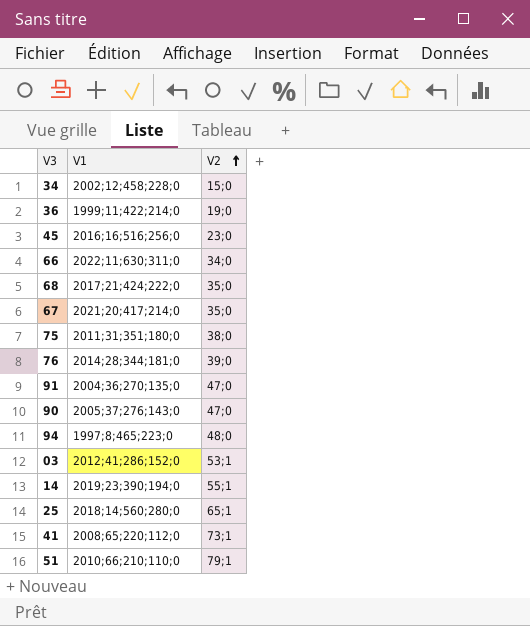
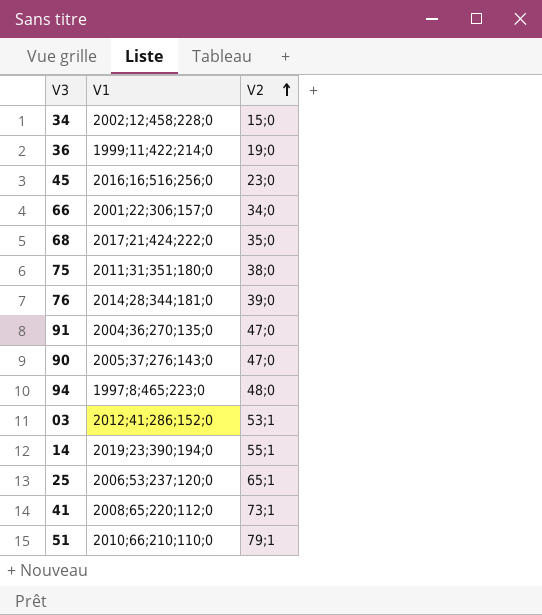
row 67: 2021;20;417;214;0 | 35;0 -> none
66 | V1: 2022;11;630;311;0 -> 2001;22;306;157;0
25 | V1: 2018;14;560;280;0 -> 2006;53;237;120;0

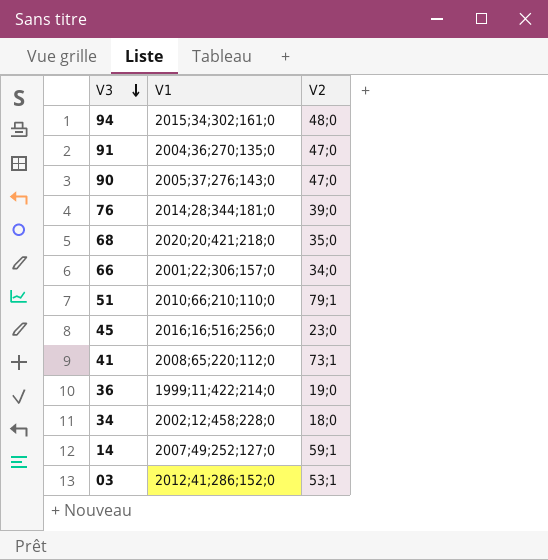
row order: V2 ascending -> V3 descending
row 75: 2011;31;351;180;0 | 38;0 -> none
row 25: 2006;53;237;120;0 | 65;1 -> none
94 | V1: 1997;8;465;223;0 -> 2015;34;302;161;0
68 | V1: 2017;21;424;222;0 -> 2020;20;421;218;0
34 | V2: 15;0 -> 18;0
14 | V1: 2019;23;390;194;0 -> 2007;49;252;127;0
14 | V2: 55;1 -> 59;1

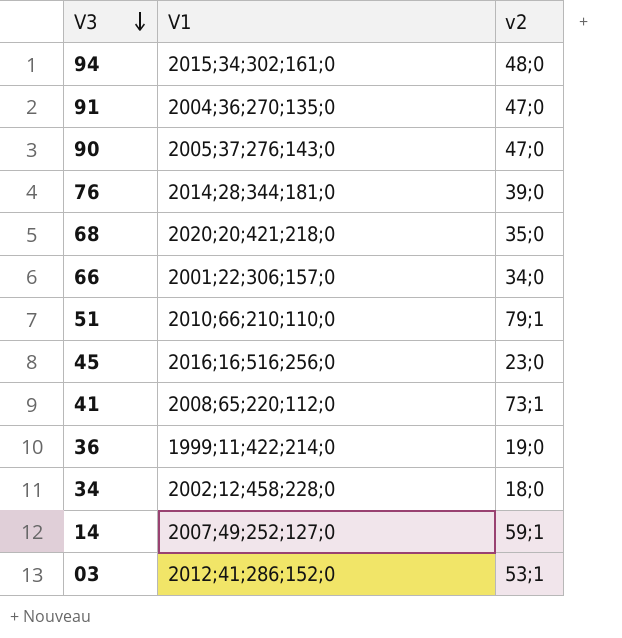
column name: V2 -> v2

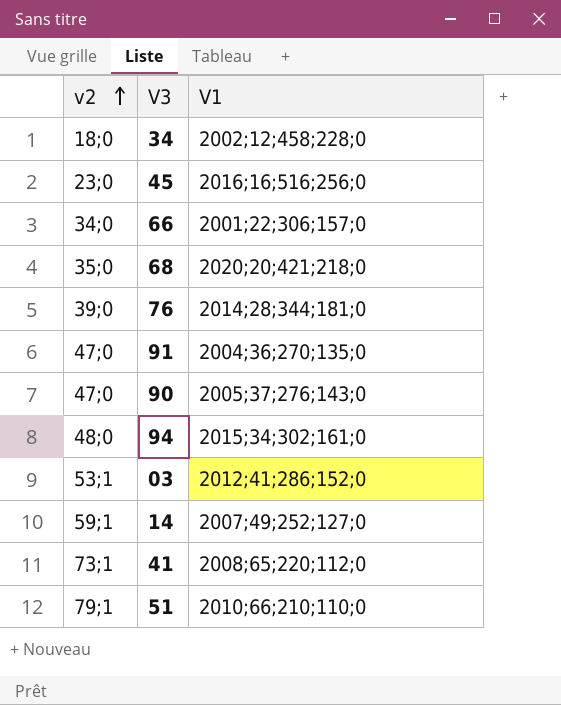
row order: V3 descending -> v2 ascending
column v2 | position: 3 -> 1
row 36: 1999;11;422;214;0 | 19;0 -> none

